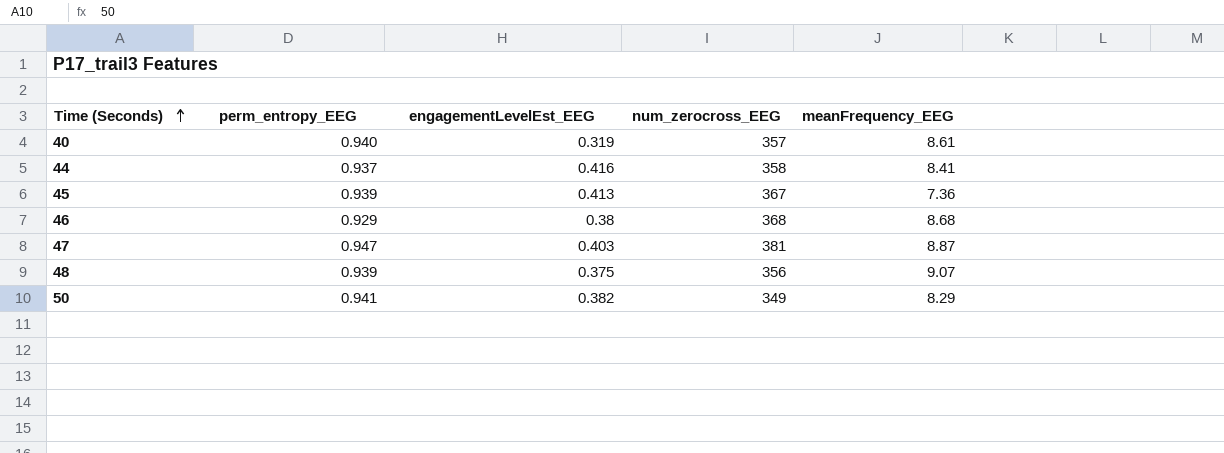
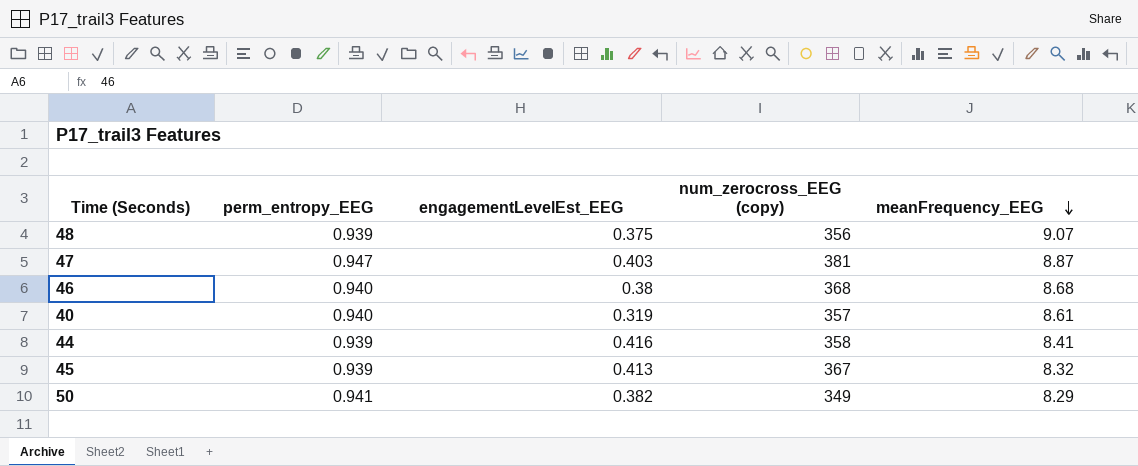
row order: Time (Seconds) ascending -> meanFrequency_EEG descending
column name: num_zerocross_EEG -> num_zerocross_EEG (copy)
46 | perm_entropy_EEG: 0.929 -> 0.940
44 | perm_entropy_EEG: 0.937 -> 0.939
45 | meanFrequency_EEG: 7.36 -> 8.32

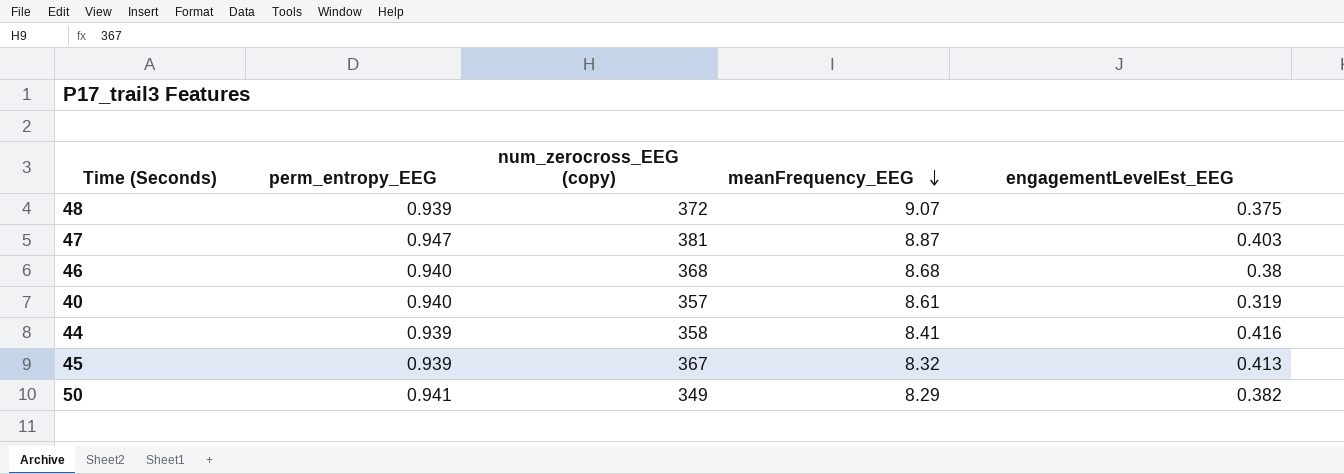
column engagementLevelEst_EEG | position: 3 -> 5
48 | num_zerocross_EEG (copy): 356 -> 372

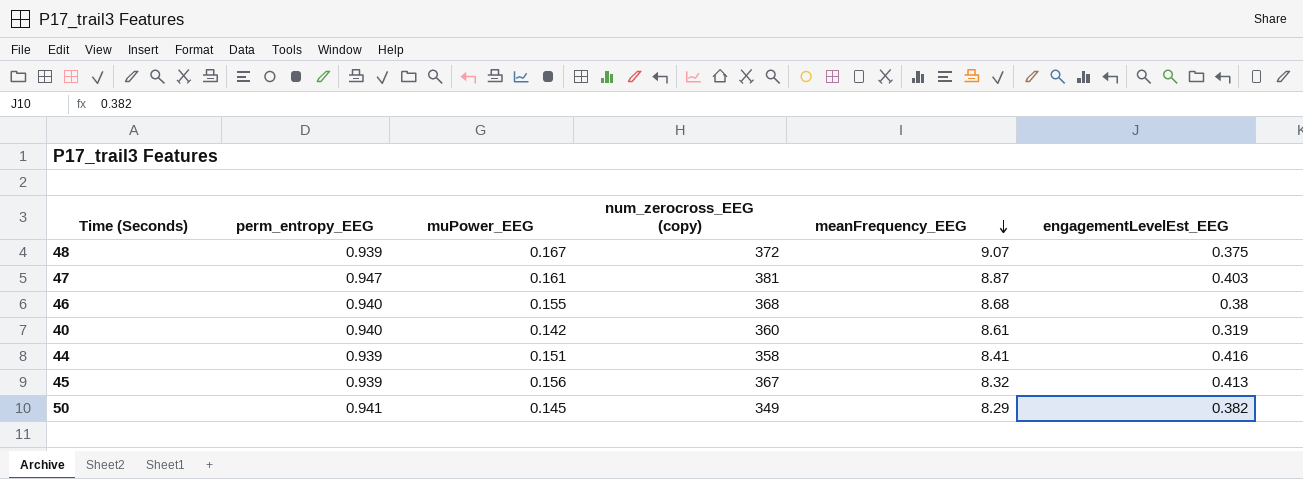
column muPower_EEG | position: none -> 3
40 | num_zerocross_EEG (copy): 357 -> 360

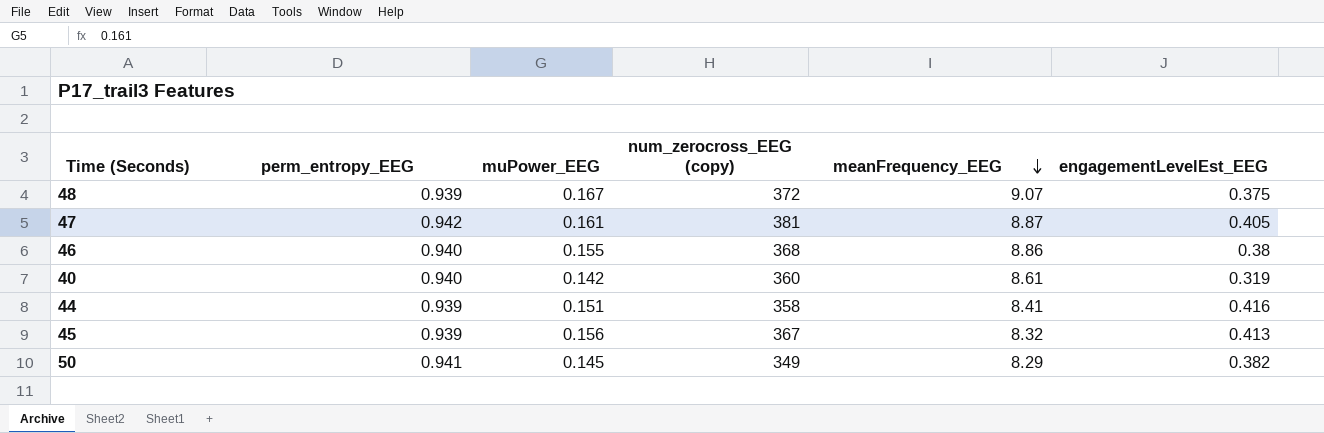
47 | perm_entropy_EEG: 0.947 -> 0.942
47 | engagementLevelEst_EEG: 0.403 -> 0.405
46 | meanFrequency_EEG: 8.68 -> 8.86

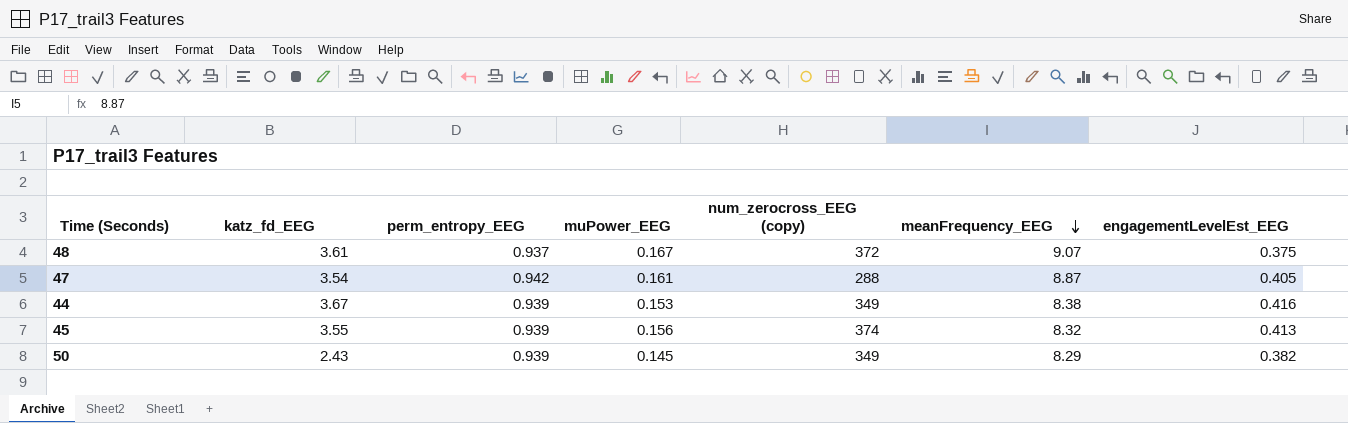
column katz_fd_EEG | position: none -> 2
row 46: 0.940 | 0.155 | 368 | 8.86 | 0.38 -> none
row 40: 0.940 | 0.142 | 360 | 8.61 | 0.319 -> none
48 | perm_entropy_EEG: 0.939 -> 0.937
47 | num_zerocross_EEG (copy): 381 -> 288
44 | muPower_EEG: 0.151 -> 0.153
44 | num_zerocross_EEG (copy): 358 -> 349
44 | meanFrequency_EEG: 8.41 -> 8.38
45 | num_zerocross_EEG (copy): 367 -> 374
50 | perm_entropy_EEG: 0.941 -> 0.939

